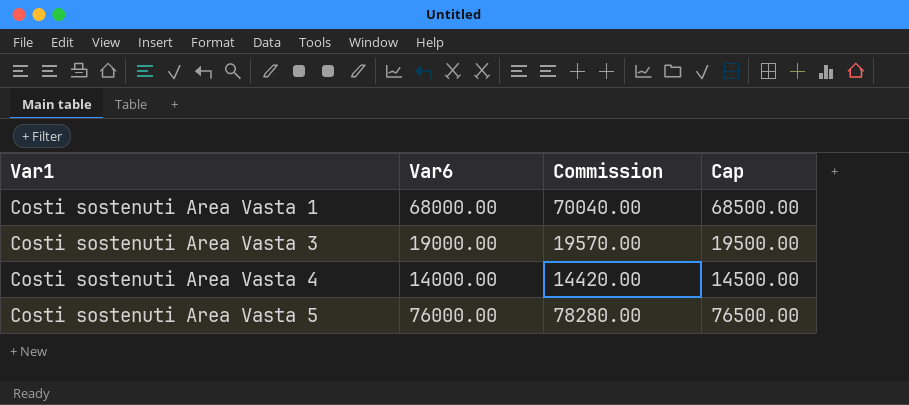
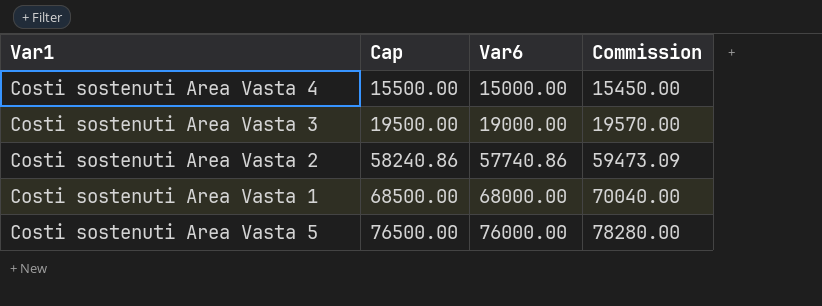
row order: Var1 ascending -> Cap ascending
column Cap | position: 4 -> 2
Costi sostenuti Area Vasta 4 | Cap: 14500.00 -> 15500.00
Costi sostenuti Area Vasta 4 | Var6: 14000.00 -> 15000.00
Costi sostenuti Area Vasta 4 | Commission: 14420.00 -> 15450.00
row Costi sostenuti Area Vasta 2: none -> 58240.86 | 57740.86 | 59473.09

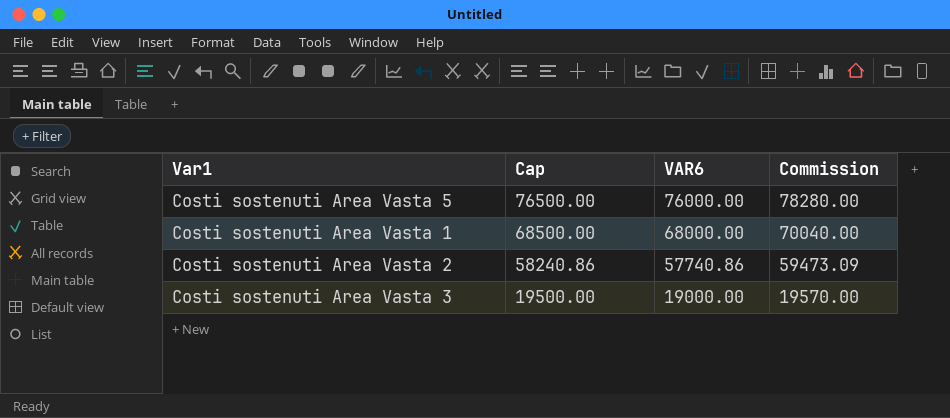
row order: Cap ascending -> Cap descending
column name: Var6 -> VAR6
row Costi sostenuti Area Vasta 4: 15500.00 | 15000.00 | 15450.00 -> none

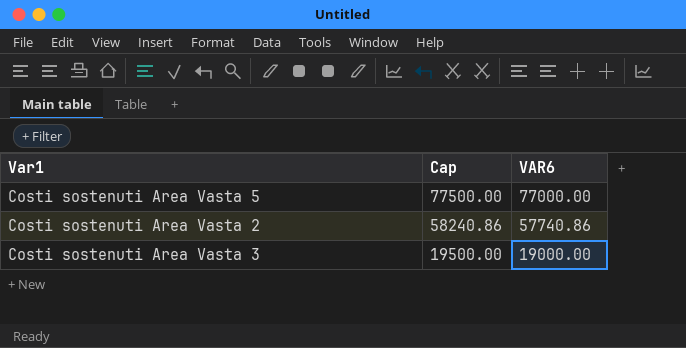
column Commission | formula: [VAR6] * 1.03 -> none
row Costi sostenuti Area Vasta 1: 68500.00 | 68000.00 | 70040.00 -> none
Costi sostenuti Area Vasta 5 | Cap: 76500.00 -> 77500.00
Costi sostenuti Area Vasta 5 | VAR6: 76000.00 -> 77000.00

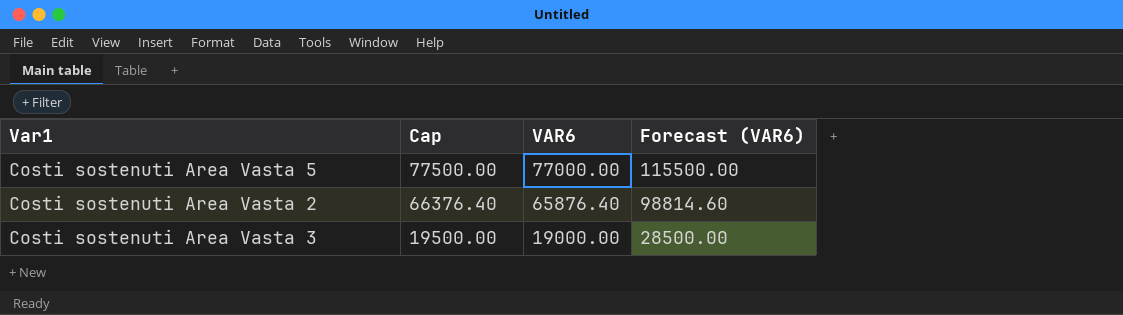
column Forecast (VAR6) | formula: none -> [VAR6] * 1.5
Costi sostenuti Area Vasta 2 | Cap: 58240.86 -> 66376.40
Costi sostenuti Area Vasta 2 | VAR6: 57740.86 -> 65876.40

